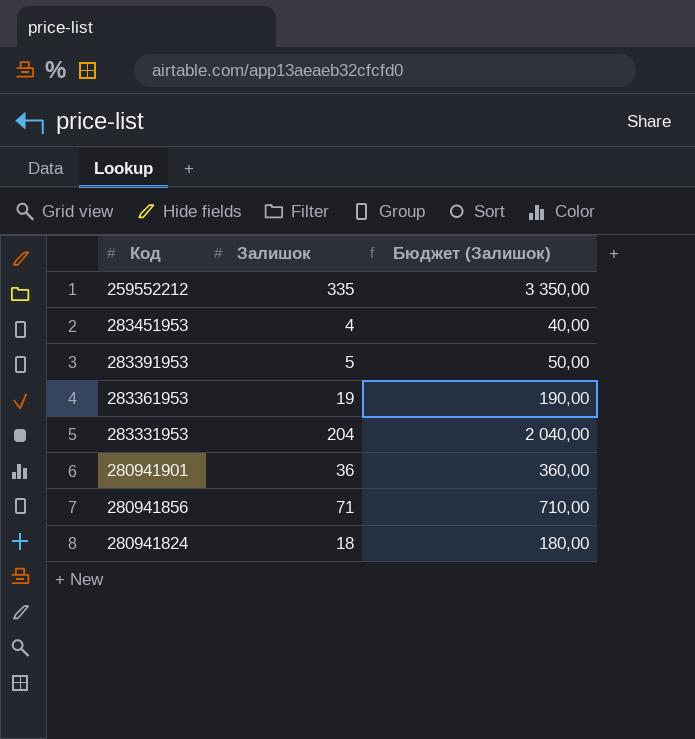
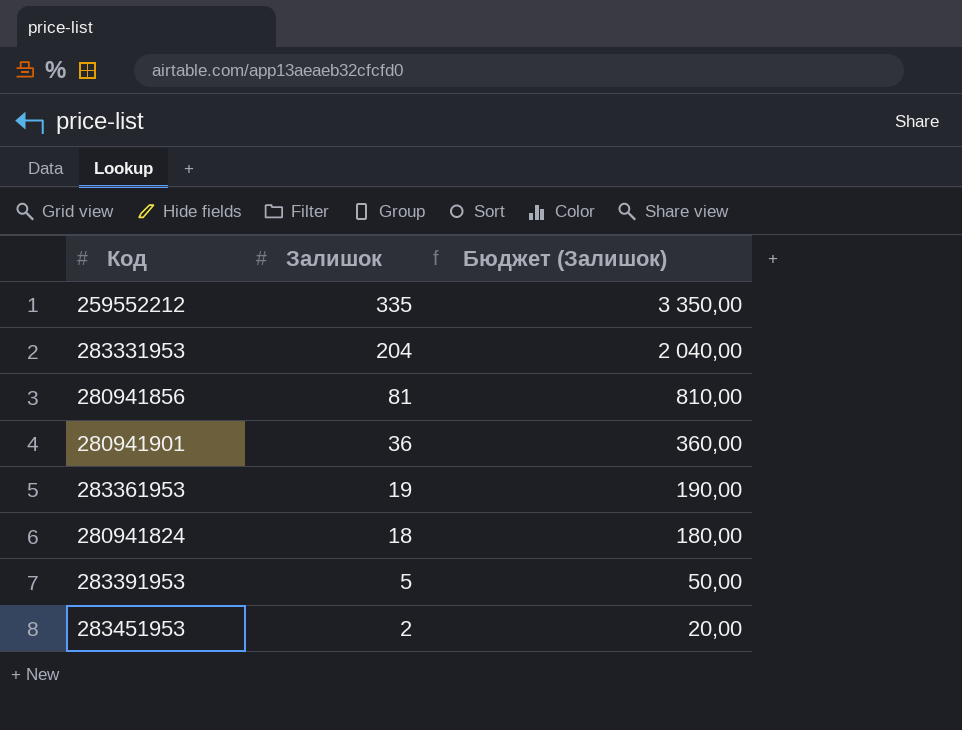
row order: none -> Залишок descending
280941856 | Залишок: 71 -> 81
280941856 | Бюджет (Залишок): 710,00 -> 810,00
283451953 | Залишок: 4 -> 2
283451953 | Бюджет (Залишок): 40,00 -> 20,00

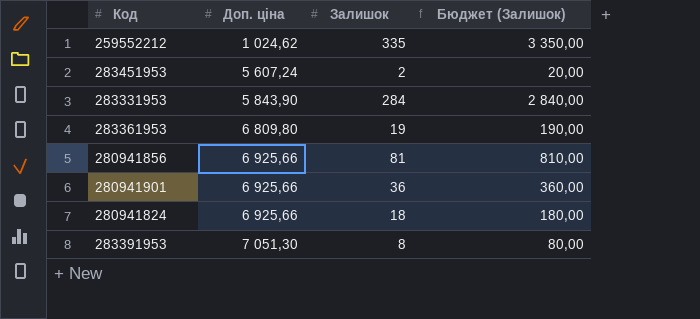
row order: Залишок descending -> Доп. ціна ascending
column Доп. ціна | position: none -> 2
283331953 | Залишок: 204 -> 284
283331953 | Бюджет (Залишок): 2 040,00 -> 2 840,00
283391953 | Залишок: 5 -> 8
283391953 | Бюджет (Залишок): 50,00 -> 80,00

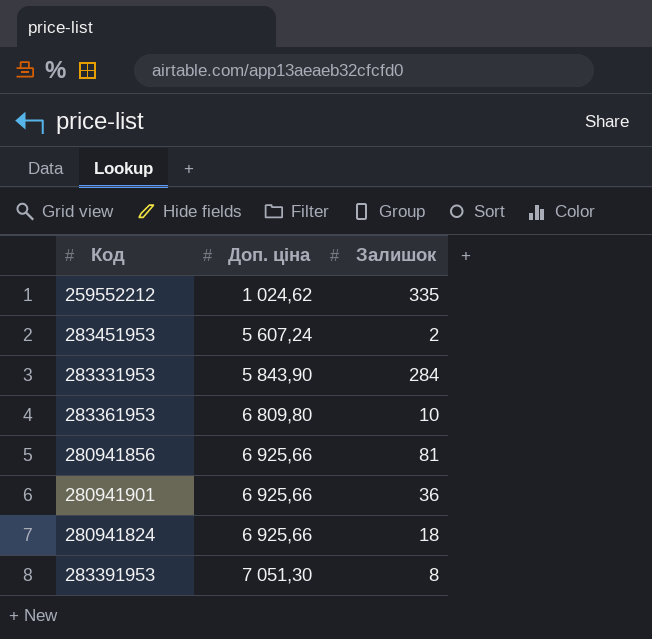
column Бюджет (Залишок) | formula: [Залишок] * 10 -> none
283361953 | Залишок: 19 -> 10

